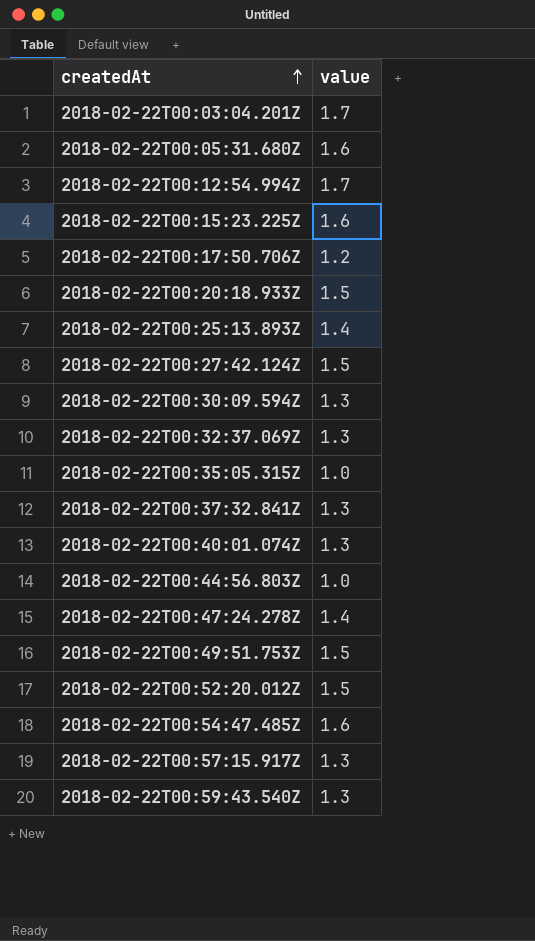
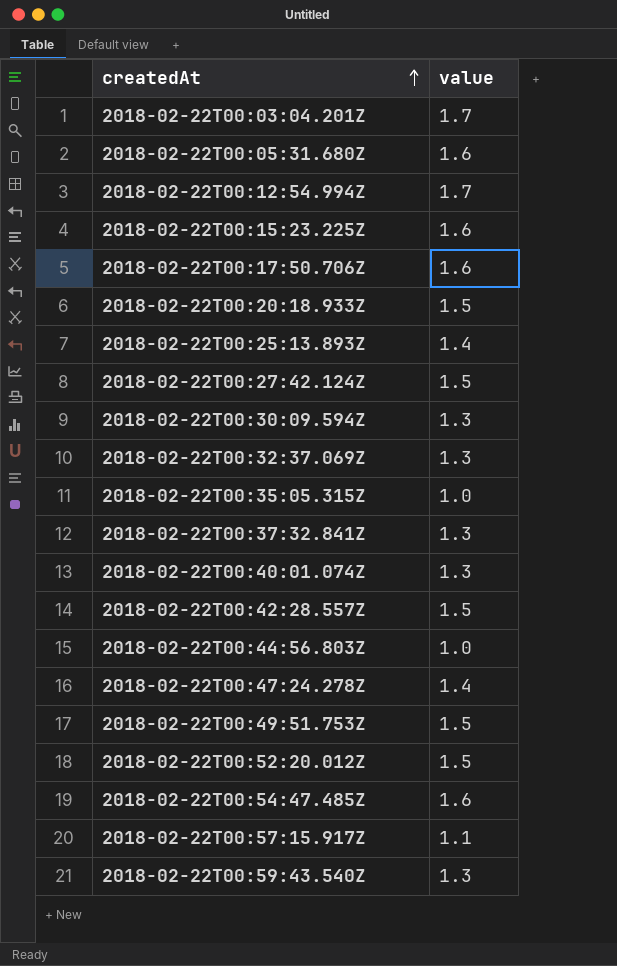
2018-02-22T00:17:50.706Z | value: 1.2 -> 1.6
row 2018-02-22T00:42:28.557Z: none -> 1.5
2018-02-22T00:57:15.917Z | value: 1.3 -> 1.1

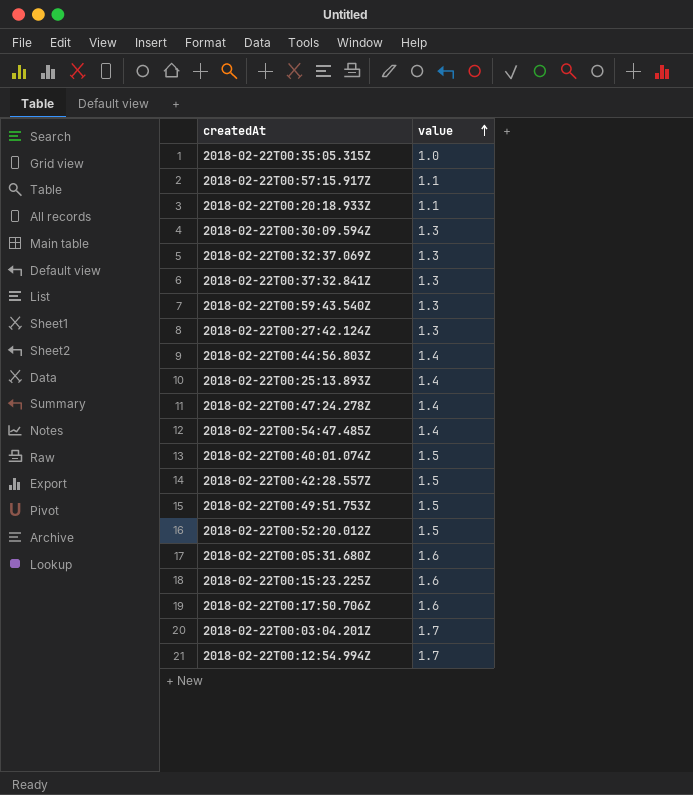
row order: createdAt ascending -> value ascending
2018-02-22T00:20:18.933Z | value: 1.5 -> 1.1
2018-02-22T00:27:42.124Z | value: 1.5 -> 1.3
2018-02-22T00:44:56.803Z | value: 1.0 -> 1.4
2018-02-22T00:54:47.485Z | value: 1.6 -> 1.4
2018-02-22T00:40:01.074Z | value: 1.3 -> 1.5

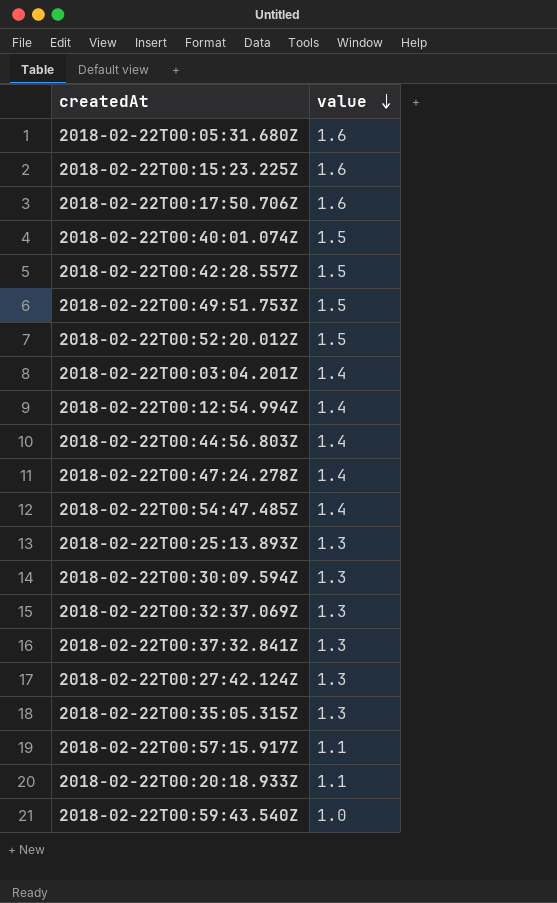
row order: value ascending -> value descending
2018-02-22T00:03:04.201Z | value: 1.7 -> 1.4
2018-02-22T00:12:54.994Z | value: 1.7 -> 1.4
2018-02-22T00:25:13.893Z | value: 1.4 -> 1.3
2018-02-22T00:35:05.315Z | value: 1.0 -> 1.3
2018-02-22T00:59:43.540Z | value: 1.3 -> 1.0

